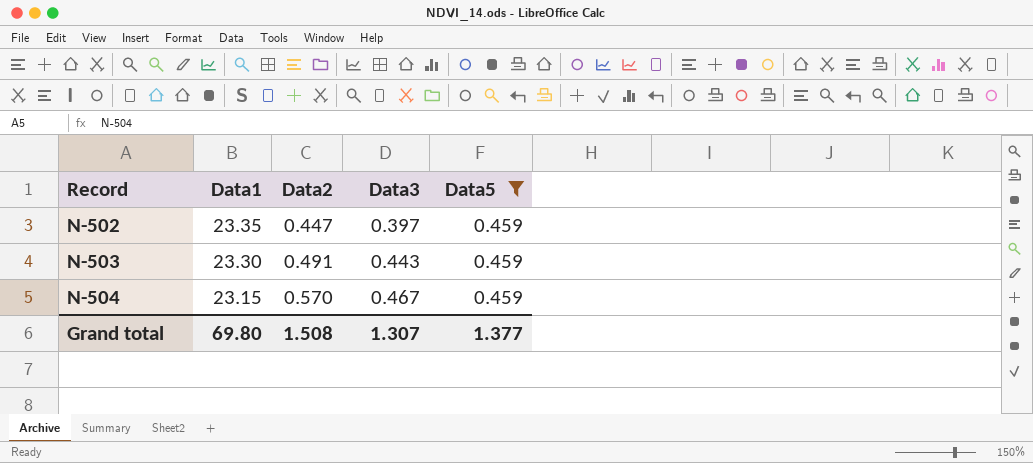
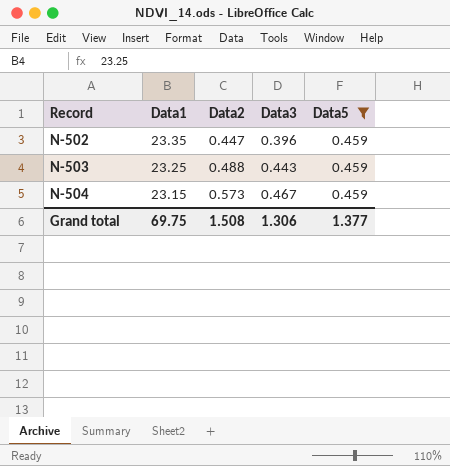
N-502 | Data3: 0.397 -> 0.396
N-503 | Data1: 23.30 -> 23.25
N-503 | Data2: 0.491 -> 0.488
N-504 | Data2: 0.570 -> 0.573
Grand total | Data1: 69.80 -> 69.75
Grand total | Data3: 1.307 -> 1.306

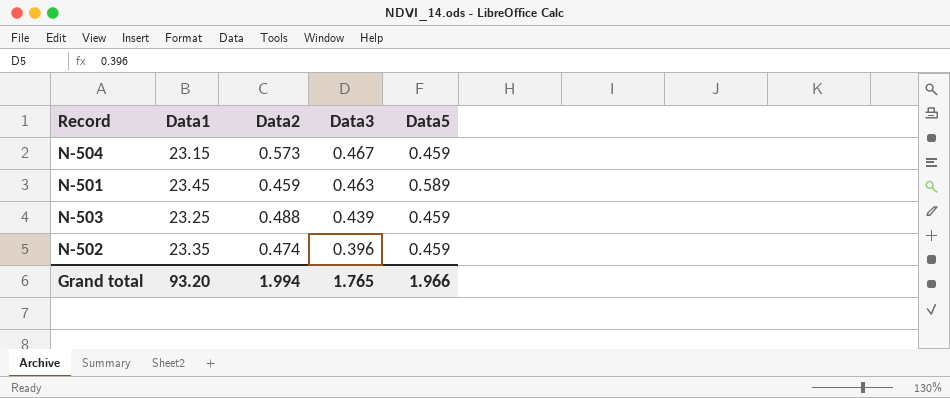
filter: Data5 = 0.459 -> none
row order: Record ascending -> Data3 descending
N-503 | Data3: 0.443 -> 0.439
N-502 | Data2: 0.447 -> 0.474
Grand total | Data1: 69.75 -> 93.20
Grand total | Data2: 1.508 -> 1.994
Grand total | Data3: 1.306 -> 1.765
Grand total | Data5: 1.377 -> 1.966

